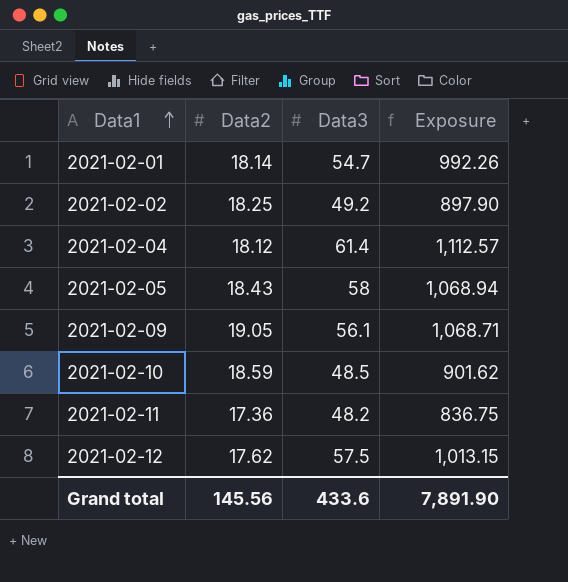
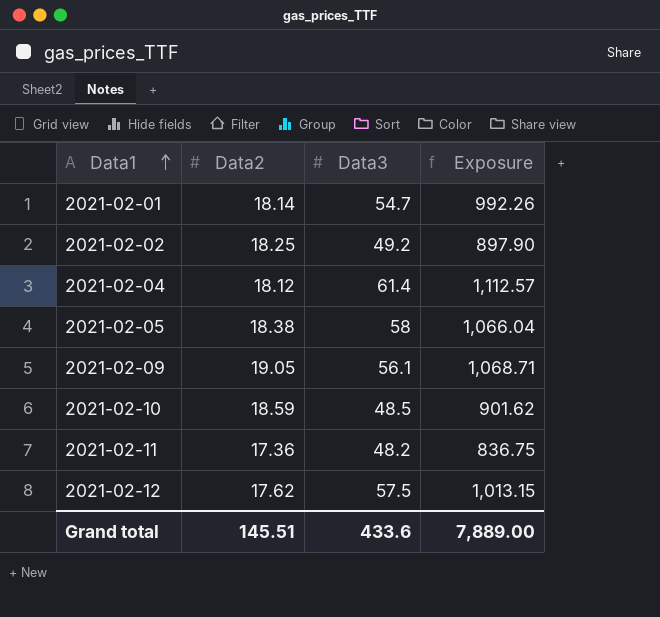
2021-02-05 | Data2: 18.43 -> 18.38
2021-02-05 | Exposure: 1,068.94 -> 1,066.04
Grand total | Data2: 145.56 -> 145.51
Grand total | Exposure: 7,891.90 -> 7,889.00

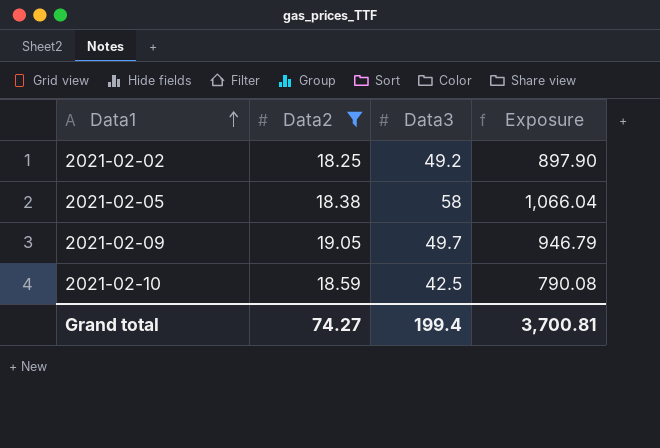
filter: none -> Data2 >= 18.25
2021-02-09 | Data3: 56.1 -> 49.7
2021-02-09 | Exposure: 1,068.71 -> 946.79
2021-02-10 | Data3: 48.5 -> 42.5
2021-02-10 | Exposure: 901.62 -> 790.08
Grand total | Data2: 145.51 -> 74.27
Grand total | Data3: 433.6 -> 199.4
Grand total | Exposure: 7,889.00 -> 3,700.81

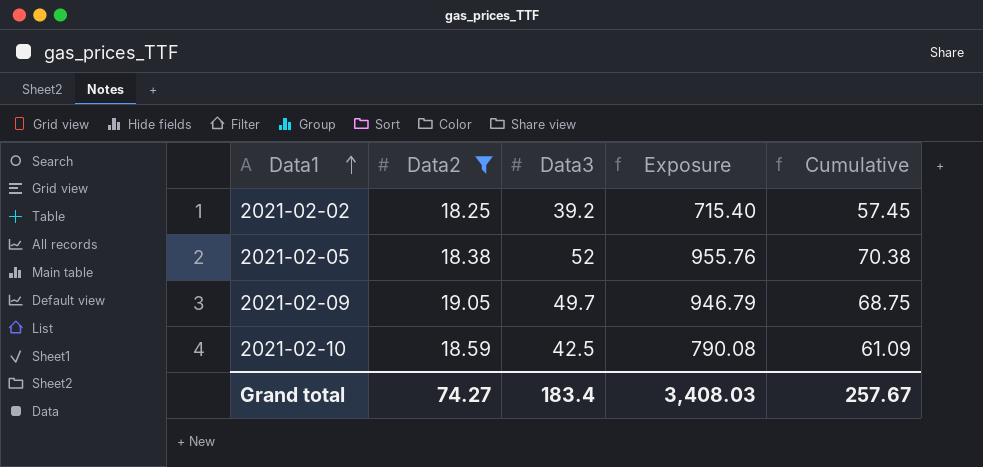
column Cumulative | formula: none -> [Data2] + [Data3]
2021-02-02 | Data3: 49.2 -> 39.2
2021-02-02 | Exposure: 897.90 -> 715.40
2021-02-05 | Data3: 58 -> 52
2021-02-05 | Exposure: 1,066.04 -> 955.76
Grand total | Data3: 199.4 -> 183.4
Grand total | Exposure: 3,700.81 -> 3,408.03

